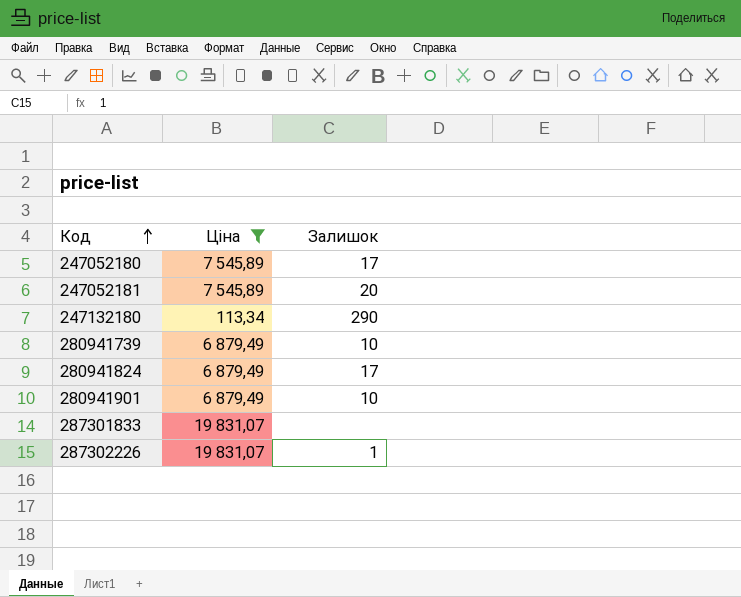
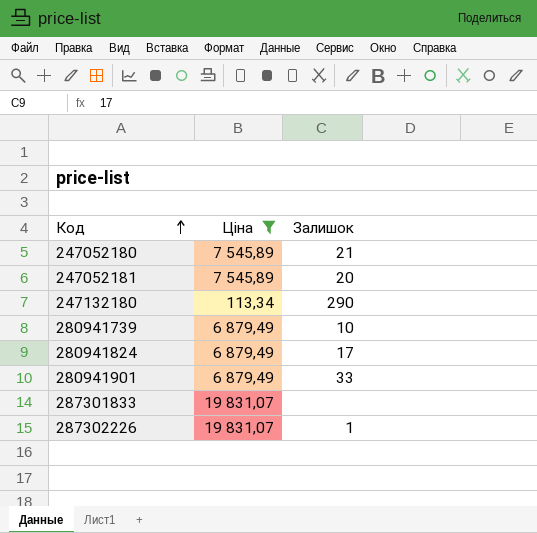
247052180 | Залишок: 17 -> 21
280941901 | Залишок: 10 -> 33

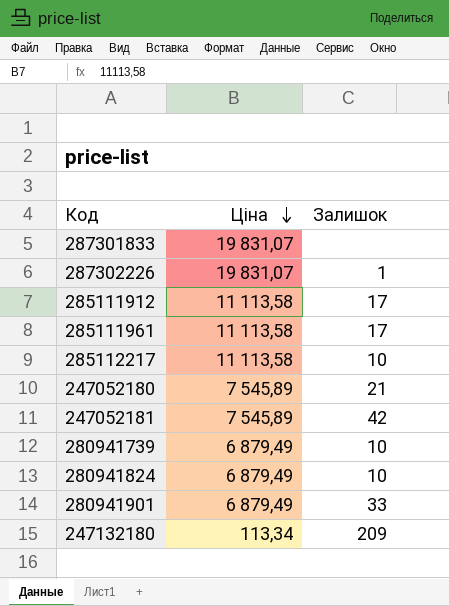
filter: Ціна != 11 113,58 -> none
row order: Код ascending -> Ціна descending
247052181 | Залишок: 20 -> 42
280941824 | Залишок: 17 -> 10
247132180 | Залишок: 290 -> 209

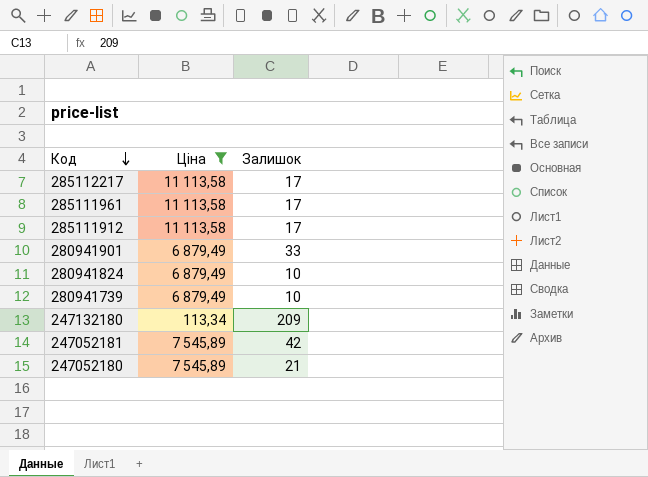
filter: none -> Ціна != 19 831,07
row order: Ціна descending -> Код descending
285112217 | Залишок: 10 -> 17

